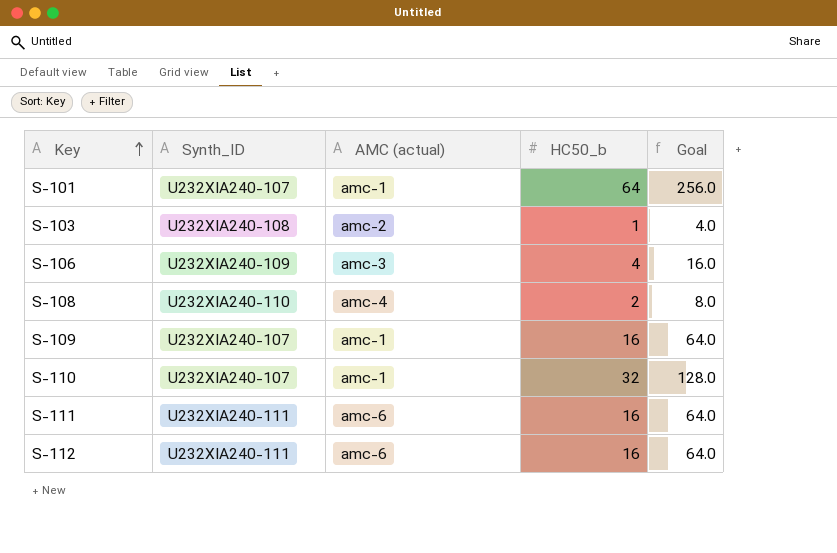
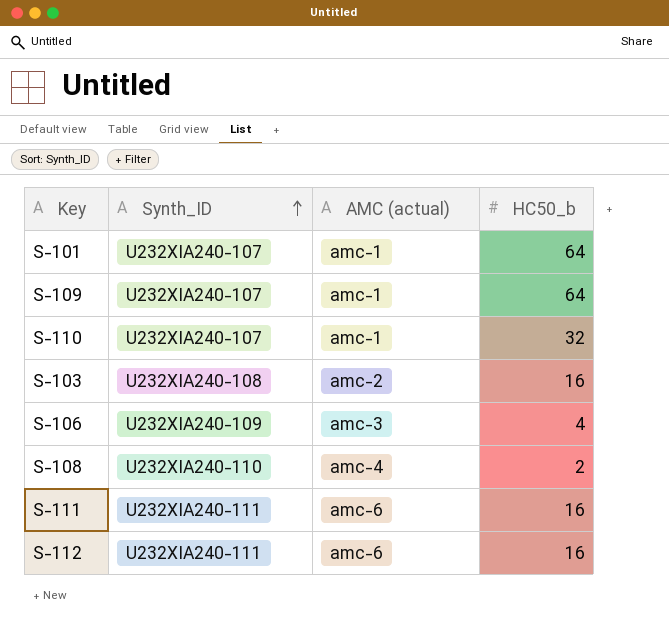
row order: Key ascending -> Synth_ID ascending
column Goal | formula: [HC50_b] * 4 -> none
S-109 | HC50_b: 16 -> 64
S-103 | HC50_b: 1 -> 16

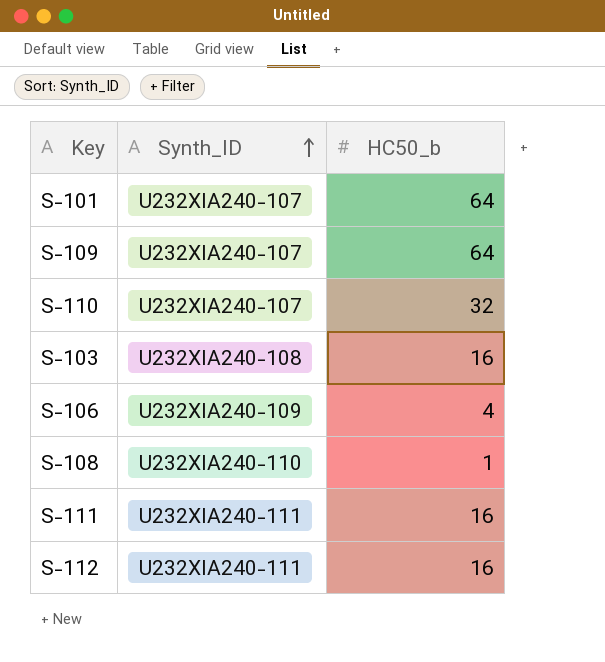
column AMC (actual) | position: 3 -> none
S-108 | HC50_b: 2 -> 1

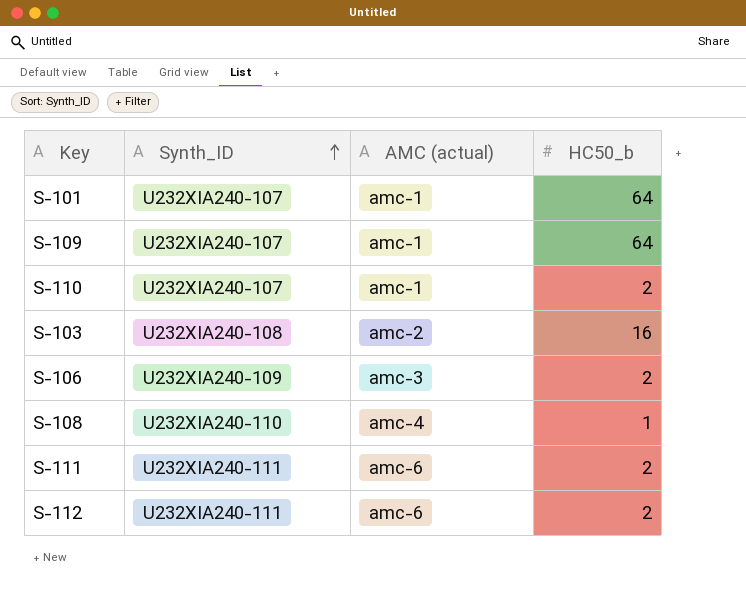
column AMC (actual) | position: none -> 3
S-110 | HC50_b: 32 -> 2
S-106 | HC50_b: 4 -> 2
S-111 | HC50_b: 16 -> 2
S-112 | HC50_b: 16 -> 2

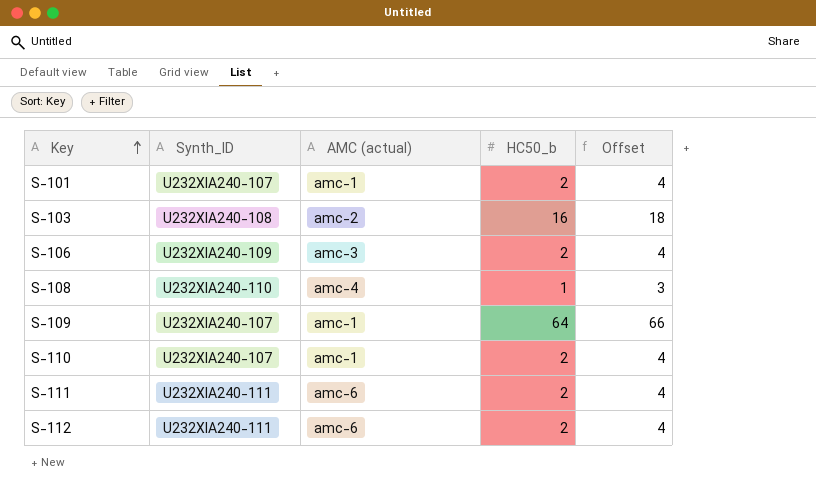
row order: Synth_ID ascending -> Key ascending
column Offset | formula: none -> [HC50_b] + 2
S-101 | HC50_b: 64 -> 2

